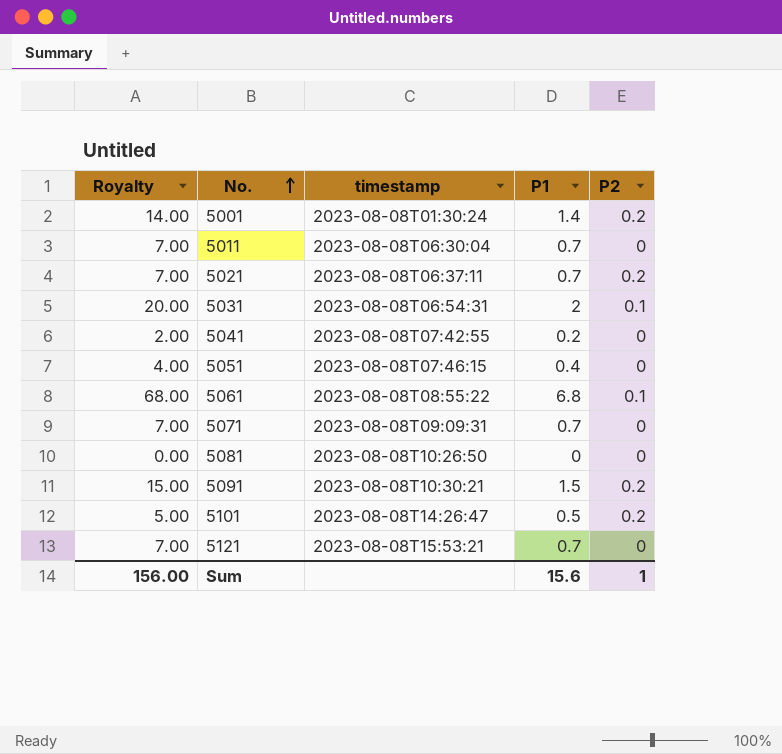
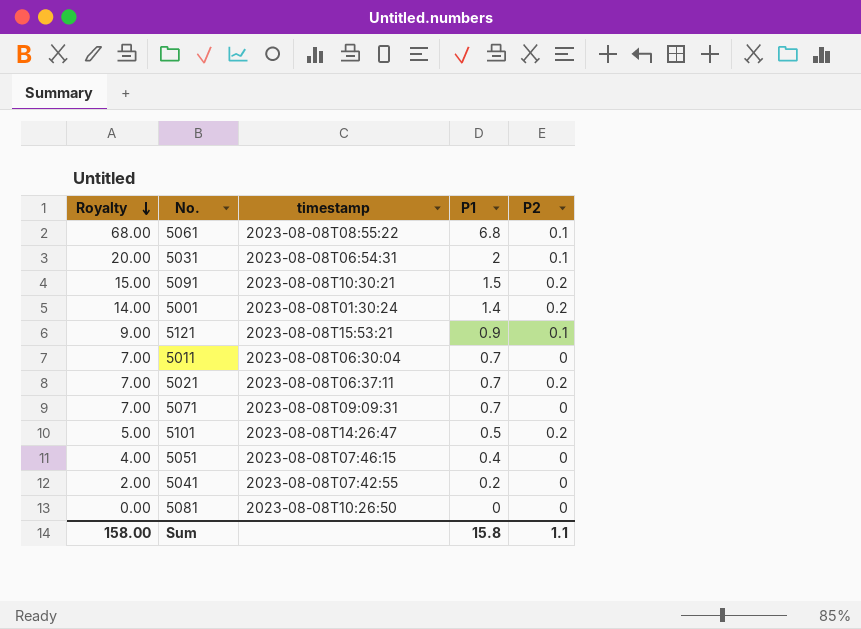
row order: No. ascending -> Royalty descending
5121 | Royalty: 7.00 -> 9.00
5121 | P1: 0.7 -> 0.9
5121 | P2: 0 -> 0.1
Sum | Royalty: 156.00 -> 158.00
Sum | P1: 15.6 -> 15.8
Sum | P2: 1 -> 1.1

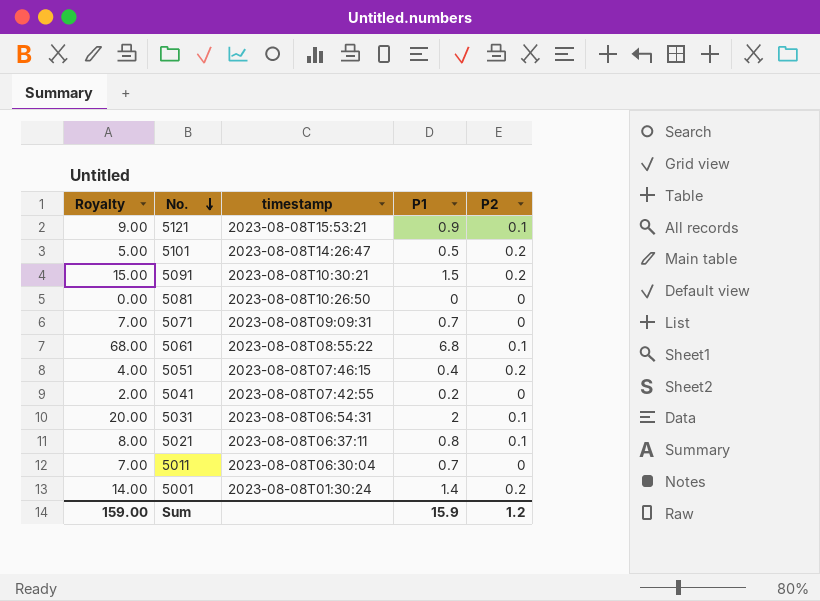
row order: Royalty descending -> No. descending
5051 | P2: 0 -> 0.2
5021 | Royalty: 7.00 -> 8.00
5021 | P1: 0.7 -> 0.8
5021 | P2: 0.2 -> 0.1
Sum | Royalty: 158.00 -> 159.00
Sum | P1: 15.8 -> 15.9
Sum | P2: 1.1 -> 1.2

